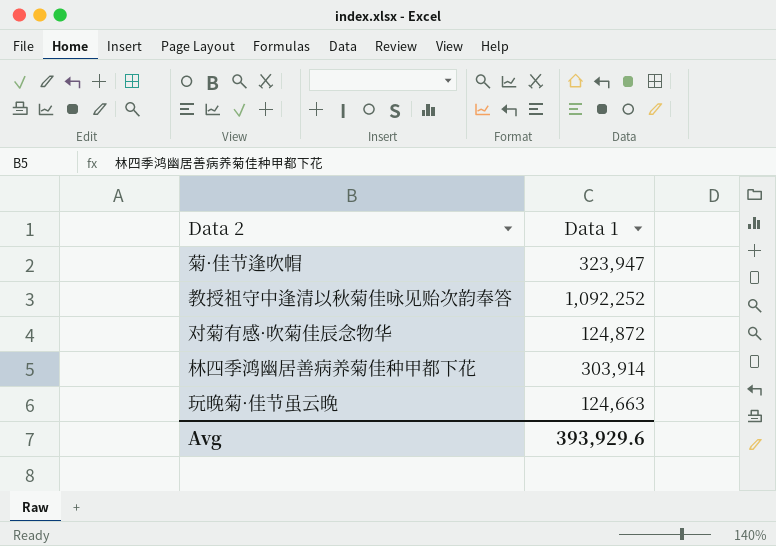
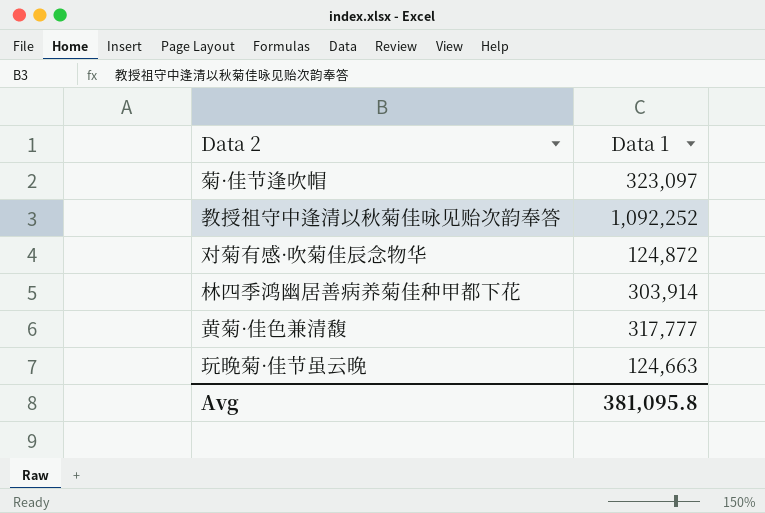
菊·佳节逢吹帽 | Data 1: 323,947 -> 323,097
row 黄菊·佳色兼清馥: none -> 317,777
Avg | Data 1: 393,929.6 -> 381,095.8

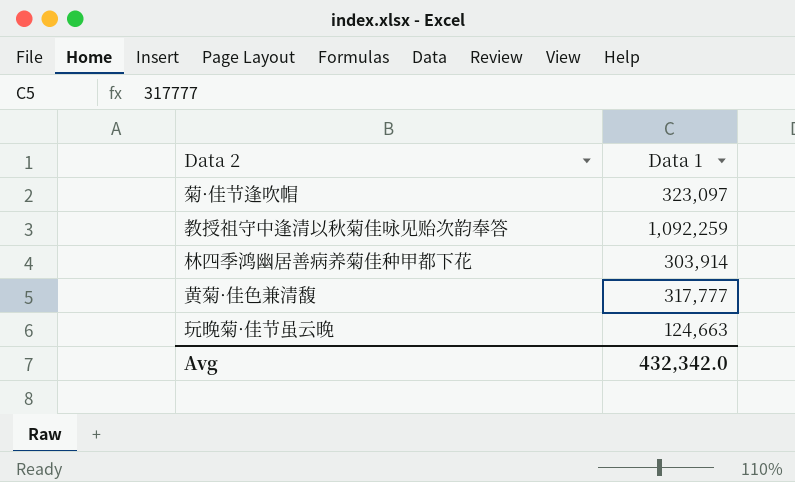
row 对菊有感·吹菊佳辰念物华: 124,872 -> none
教授祖守中逢清以秋菊佳咏见贻次韵奉答 | Data 1: 1,092,252 -> 1,092,259
Avg | Data 1: 381,095.8 -> 432,342.0

